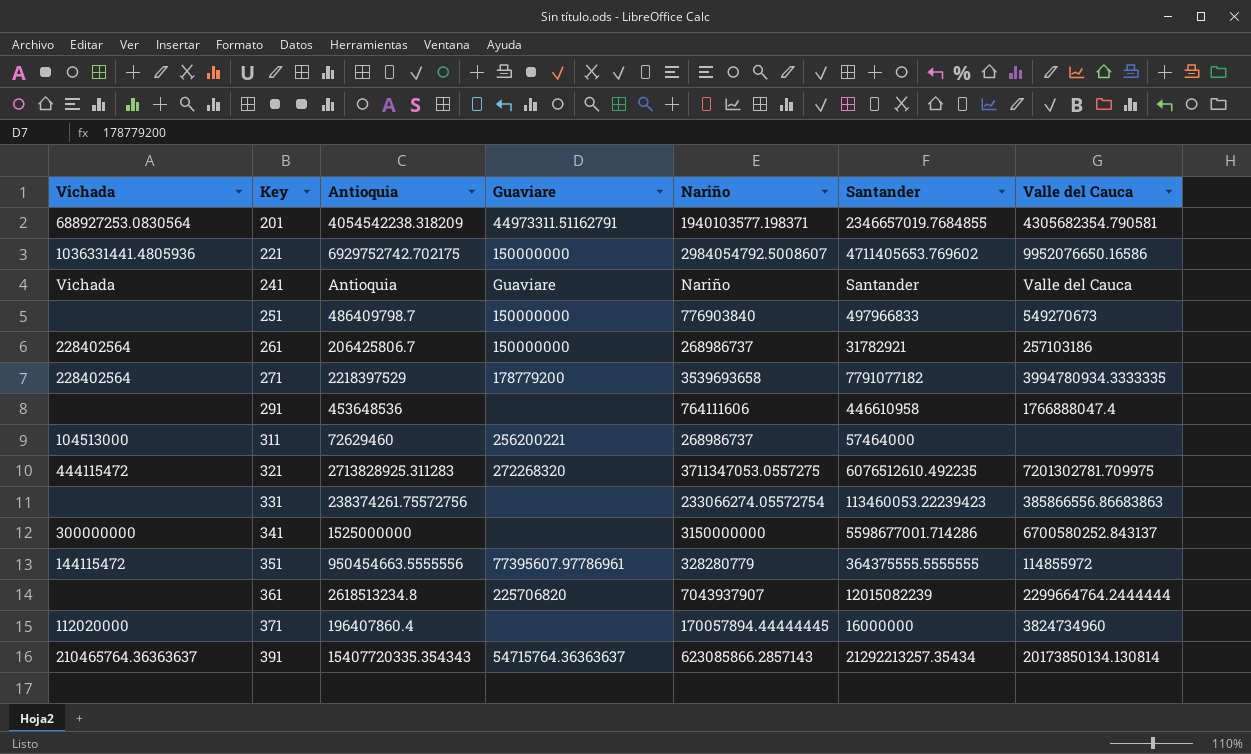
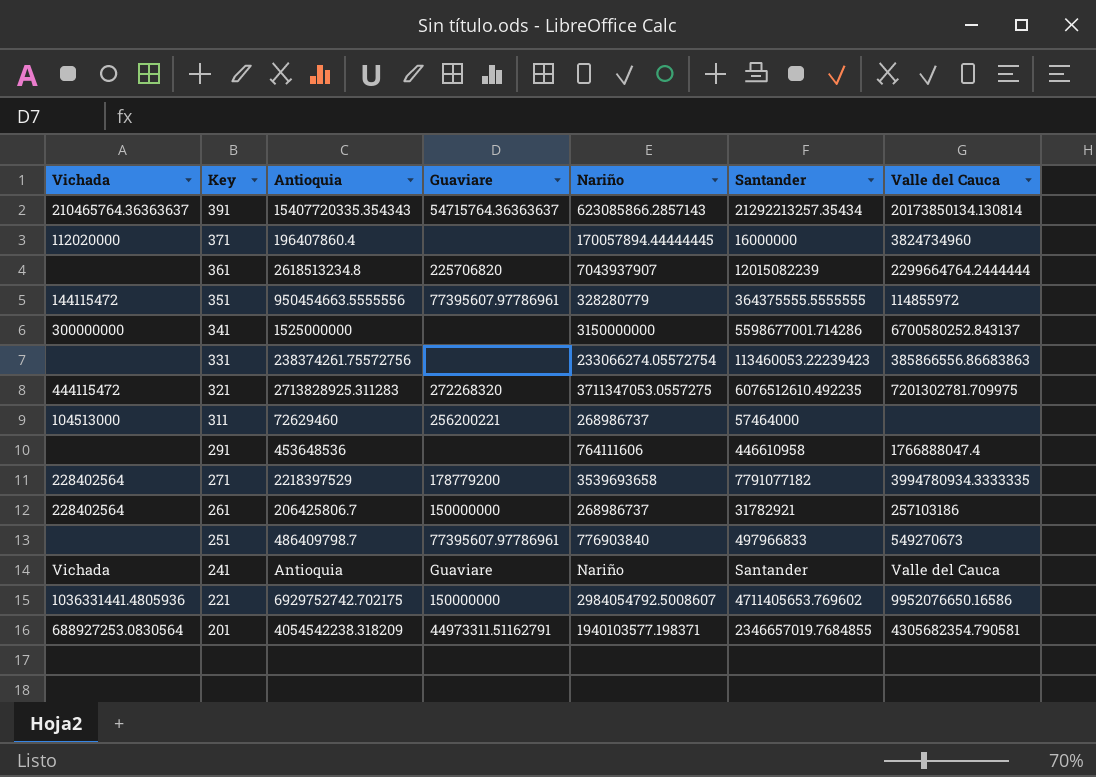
row order: Key ascending -> Key descending
251 | Guaviare: 150000000 -> 77395607.97786961

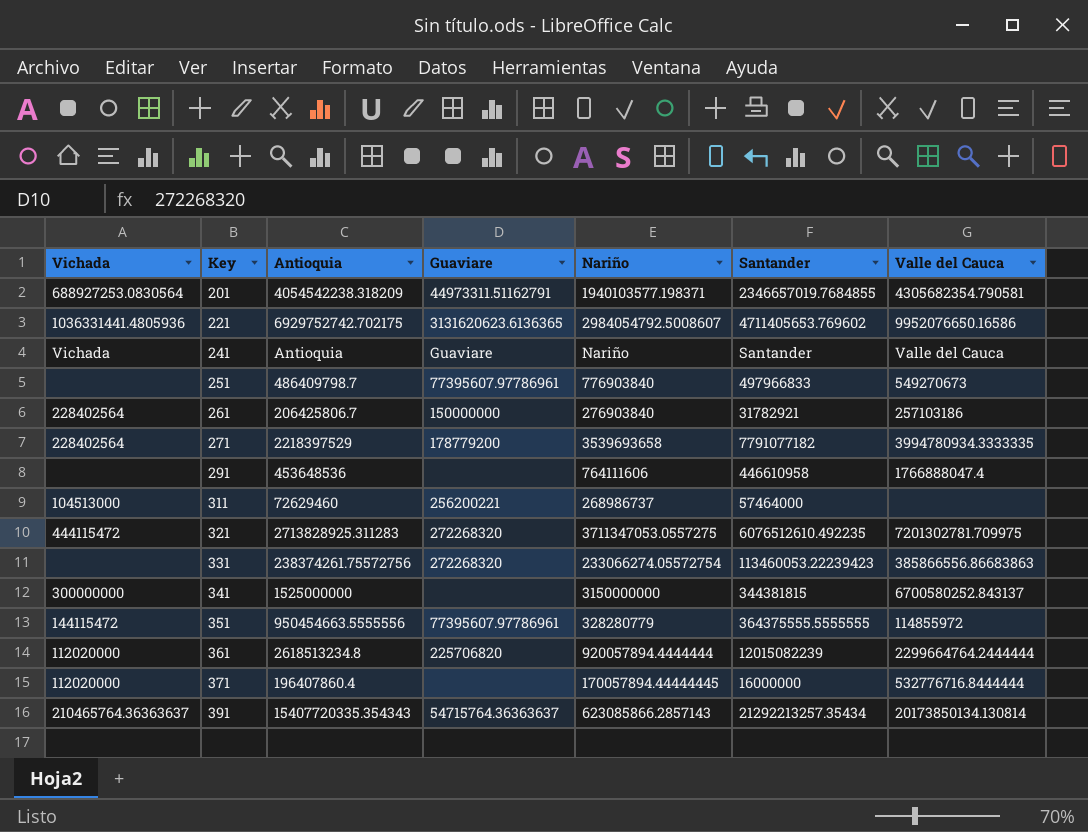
row order: Key descending -> Key ascending
221 | Guaviare: 150000000 -> 3131620623.6136365
261 | Nariño: 268986737 -> 276903840
331 | Guaviare: none -> 272268320
341 | Santander: 5598677001.714286 -> 344381815
361 | Vichada: none -> 112020000
361 | Nariño: 7043937907 -> 920057894.4444444
371 | Valle del Cauca: 3824734960 -> 532776716.8444444

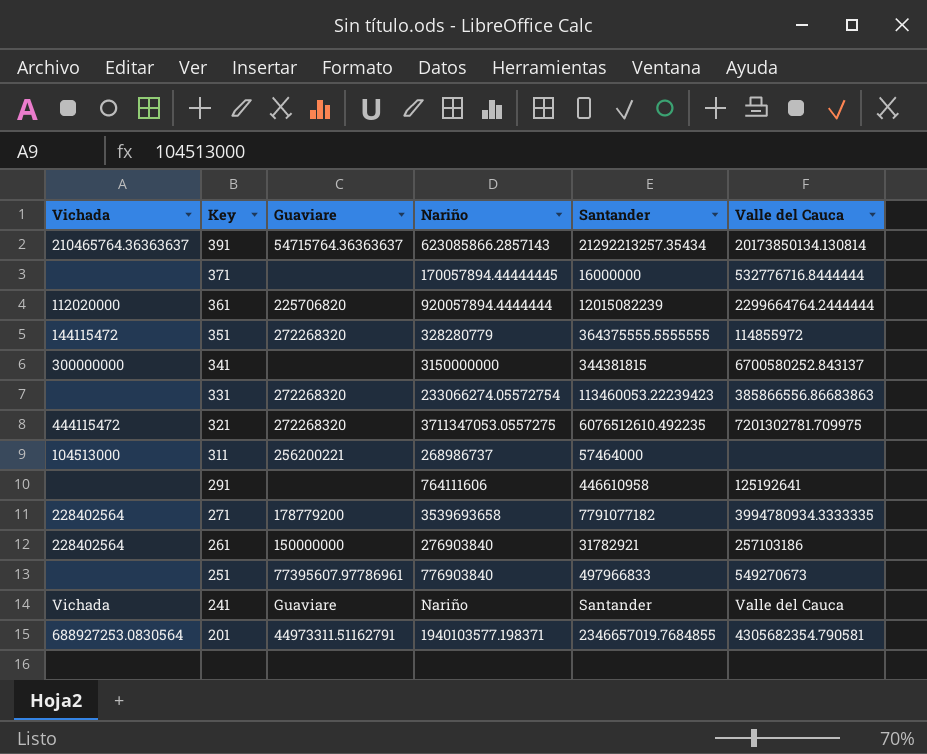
row order: Key ascending -> Key descending
column Antioquia | position: 3 -> none
row 221: 1036331441.4805936 | 6929752742.702175 | 3131620623.6136365 | 2984054792.5008607 | 4711405653.769602 | 9952076650.16586 -> none
371 | Vichada: 112020000 -> none
351 | Guaviare: 77395607.97786961 -> 272268320
291 | Valle del Cauca: 1766888047.4 -> 125192641

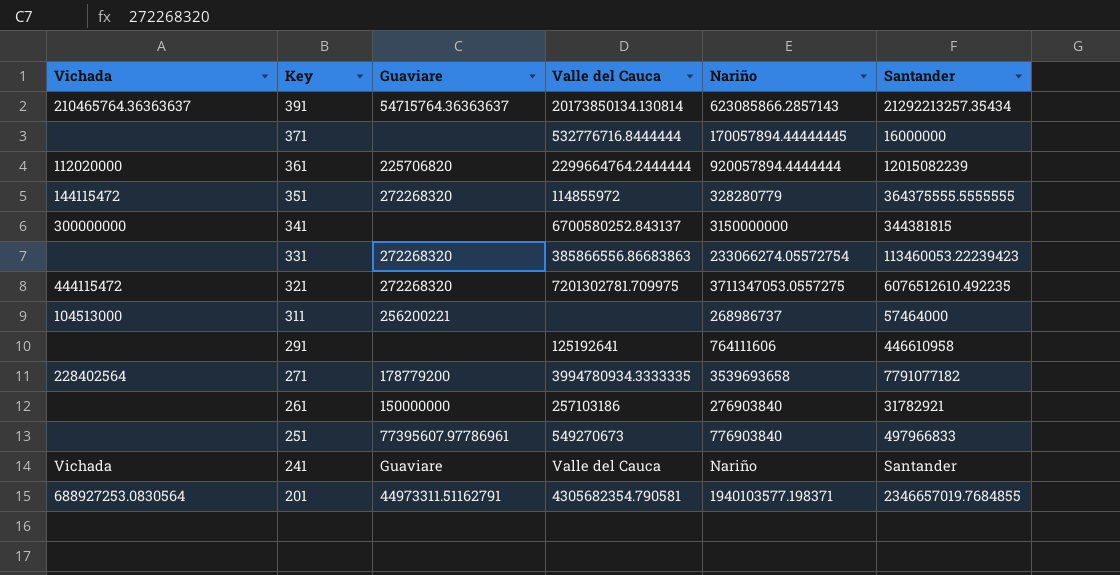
column Valle del Cauca | position: 6 -> 4
261 | Vichada: 228402564 -> none

